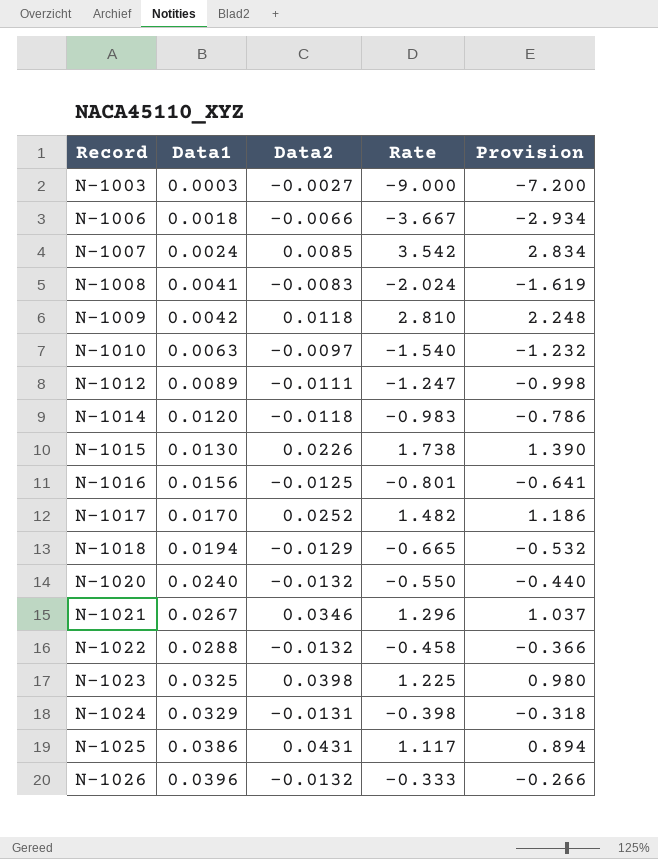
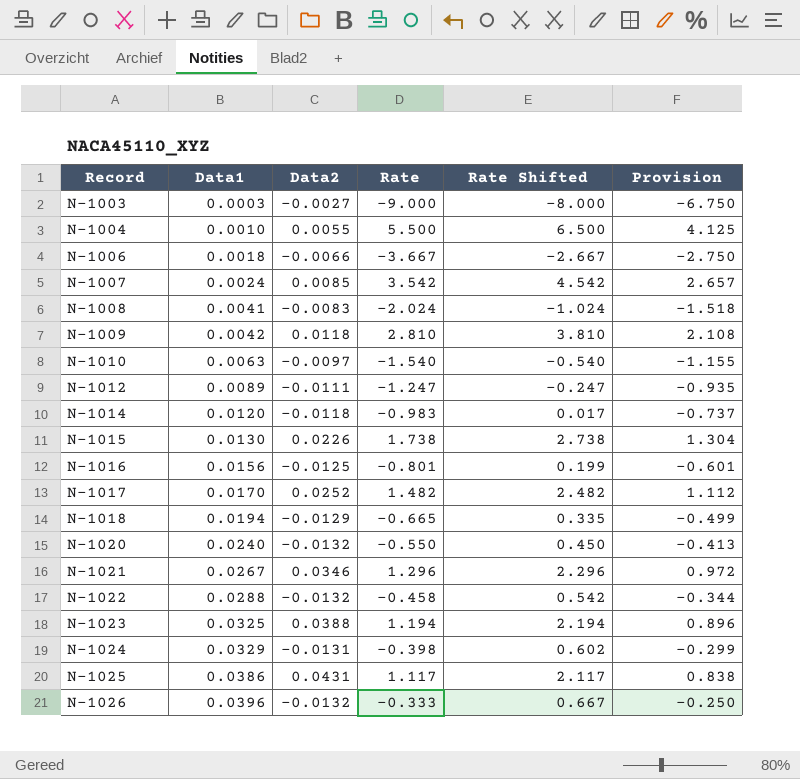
column Rate Shifted | formula: none -> [Rate] + 1
column Provision | formula: [Rate] * 0.8 -> [Rate] * 0.75
row N-1004: none -> 0.0010 | 0.0055 | 5.500 | 6.500 | 4.125
N-1023 | Data2: 0.0398 -> 0.0388
N-1023 | Rate: 1.225 -> 1.194

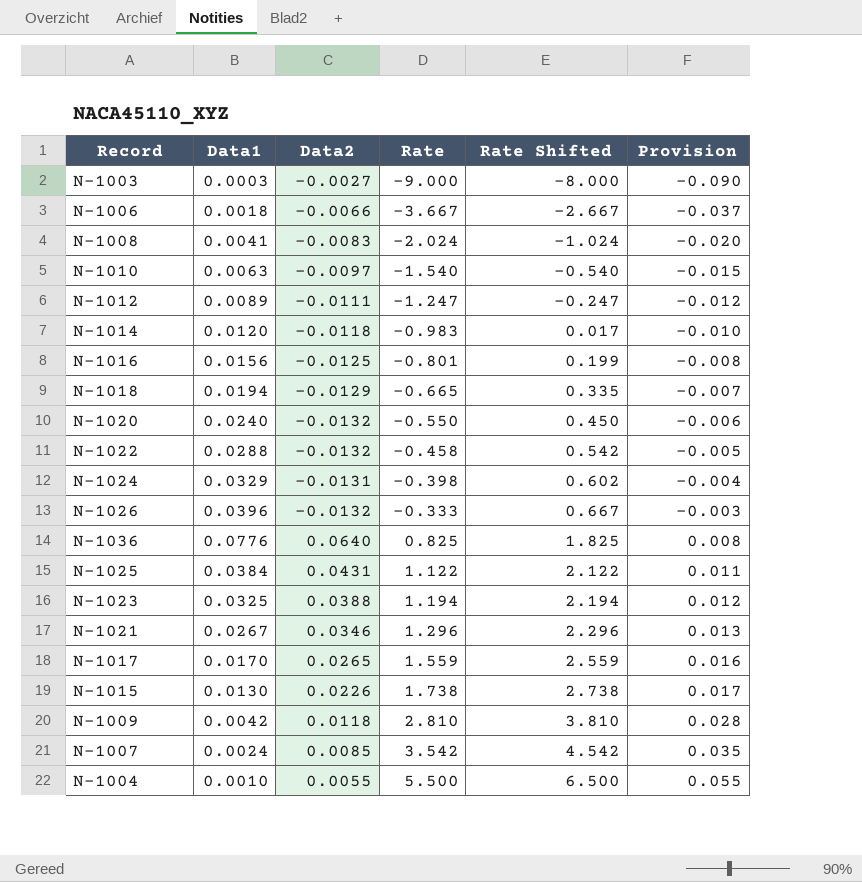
row order: Record ascending -> Rate ascending
column Provision | formula: [Rate] * 0.75 -> [Rate] * 0.01
row N-1036: none -> 0.0776 | 0.0640 | 0.825 | 1.825 | 0.008
N-1025 | Data1: 0.0386 -> 0.0384
N-1025 | Rate: 1.117 -> 1.122
N-1025 | Rate Shifted: 2.117 -> 2.122
N-1017 | Data2: 0.0252 -> 0.0265
N-1017 | Rate: 1.482 -> 1.559
N-1017 | Rate Shifted: 2.482 -> 2.559

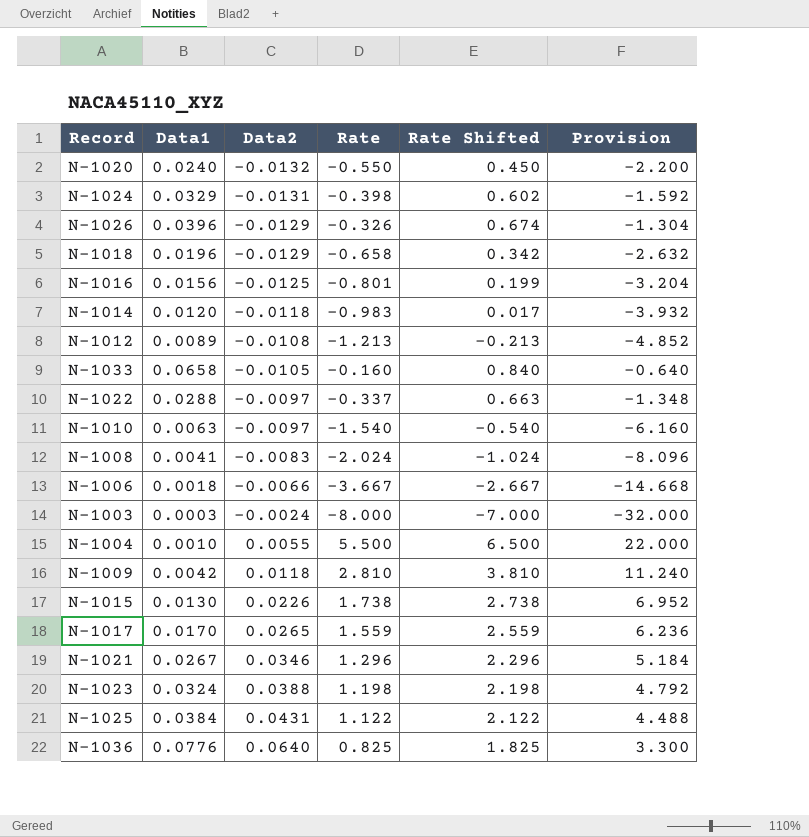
row order: Rate ascending -> Data2 ascending
column Provision | formula: [Rate] * 0.01 -> [Rate] * 4
row N-1007: 0.0024 | 0.0085 | 3.542 | 4.542 | 0.035 -> none
N-1026 | Data2: -0.0132 -> -0.0129
N-1026 | Rate: -0.333 -> -0.326
N-1026 | Rate Shifted: 0.667 -> 0.674
N-1018 | Data1: 0.0194 -> 0.0196
N-1018 | Rate: -0.665 -> -0.658
N-1018 | Rate Shifted: 0.335 -> 0.342
N-1012 | Data2: -0.0111 -> -0.0108
N-1012 | Rate: -1.247 -> -1.213
N-1012 | Rate Shifted: -0.247 -> -0.213
row N-1033: none -> 0.0658 | -0.0105 | -0.160 | 0.840 | -0.640
N-1022 | Data2: -0.0132 -> -0.0097
N-1022 | Rate: -0.458 -> -0.337
N-1022 | Rate Shifted: 0.542 -> 0.663
N-1003 | Data2: -0.0027 -> -0.0024
N-1003 | Rate: -9.000 -> -8.000
N-1003 | Rate Shifted: -8.000 -> -7.000
N-1023 | Data1: 0.0325 -> 0.0324
N-1023 | Rate: 1.194 -> 1.198
N-1023 | Rate Shifted: 2.194 -> 2.198

